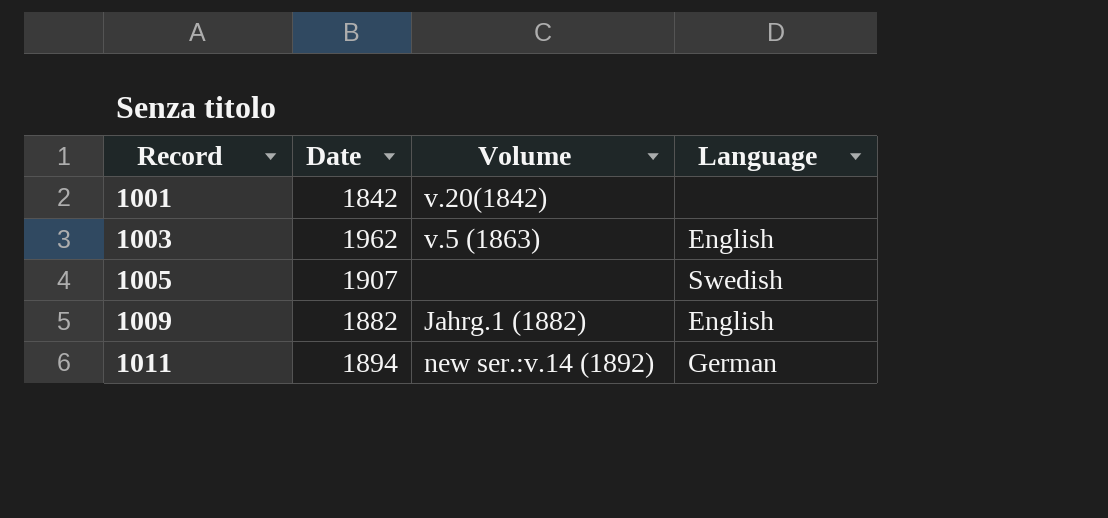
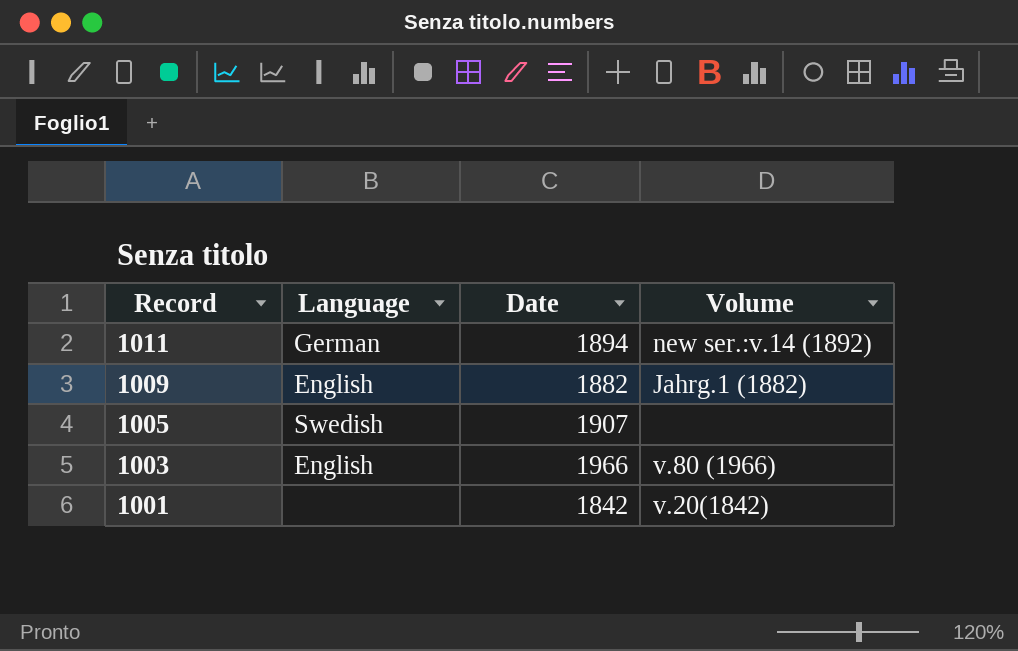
row order: Record ascending -> Record descending
column Language | position: 4 -> 2
1003 | Date: 1962 -> 1966
1003 | Volume: v.5 (1863) -> v.80 (1966)

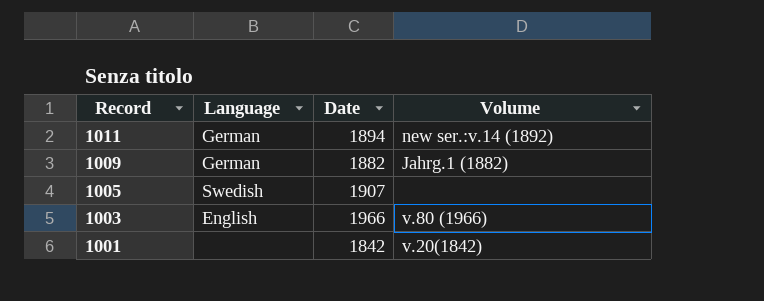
1009 | Language: English -> German

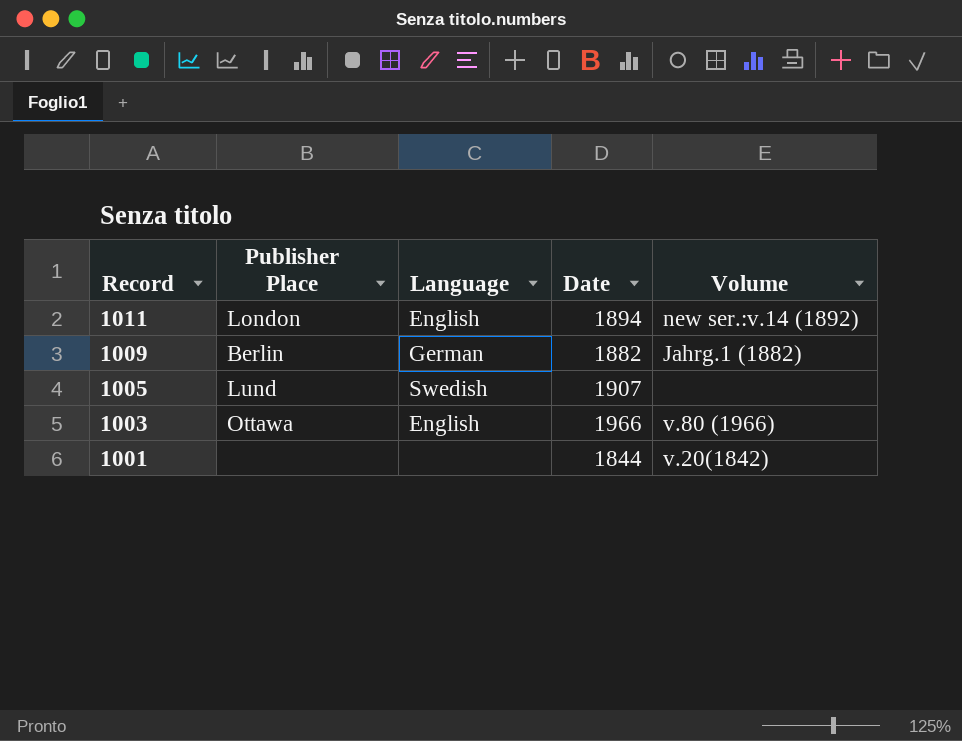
column Publisher Place | position: none -> 2
1011 | Language: German -> English
1001 | Date: 1842 -> 1844

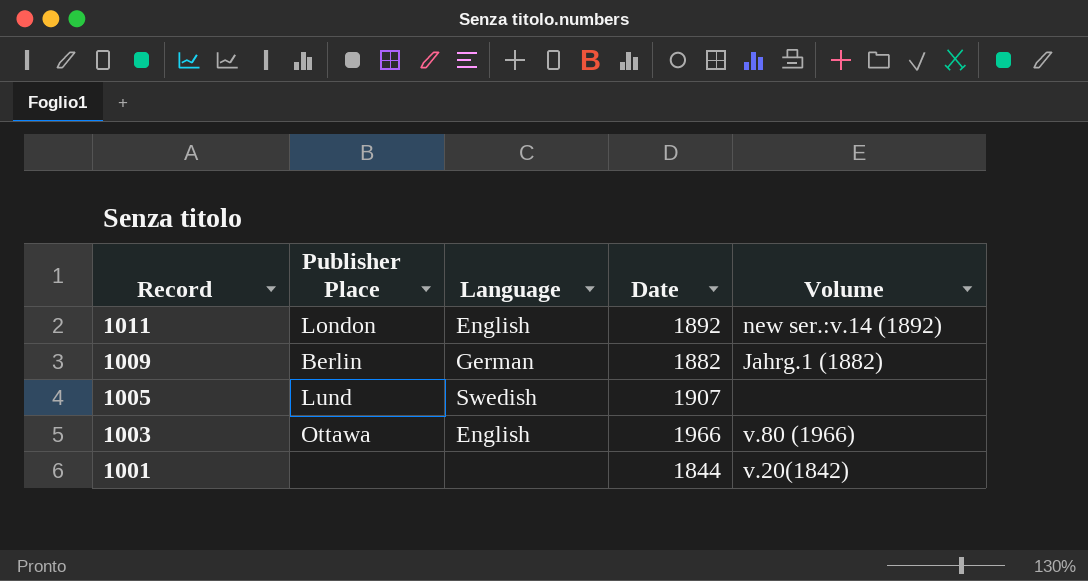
1011 | Date: 1894 -> 1892

